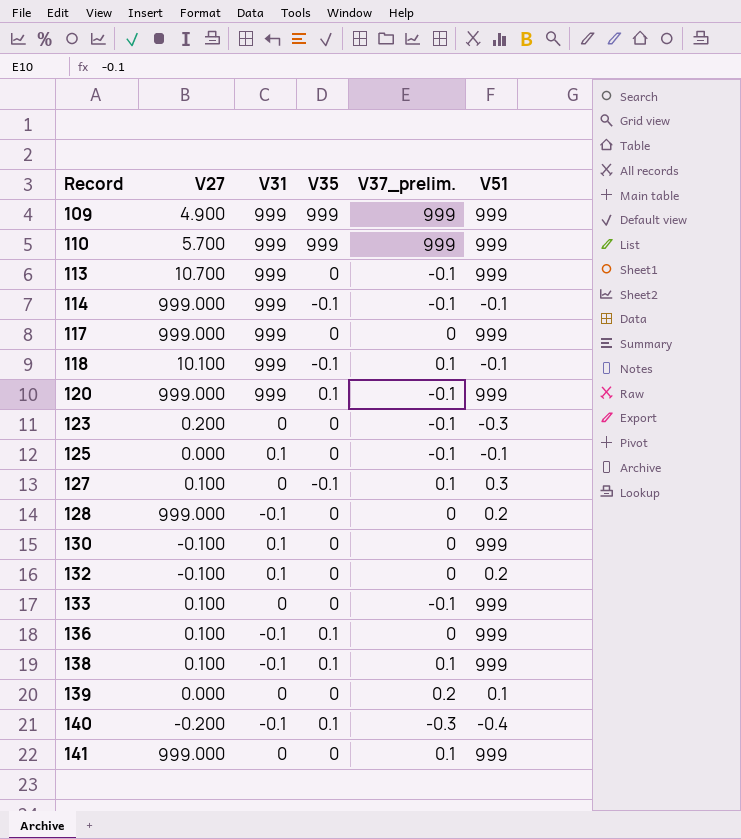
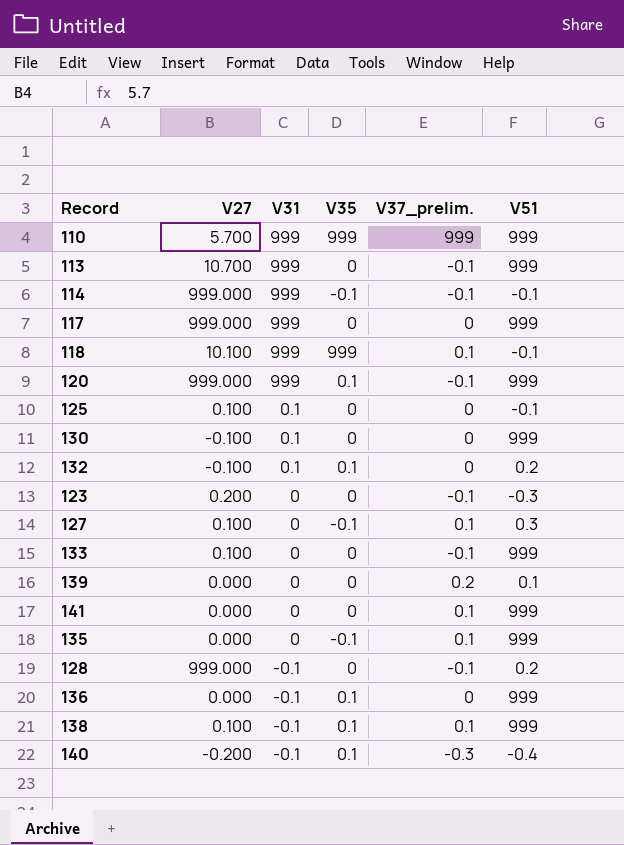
row order: Record ascending -> V31 descending
row 109: 4.900 | 999 | 999 | 999 | 999 -> none
118 | V35: -0.1 -> 999
125 | V27: 0.000 -> 0.100
125 | V37_prelim.: -0.1 -> 0
132 | V35: 0 -> 0.1
141 | V27: 999.000 -> 0.000
row 135: none -> 0.000 | 0 | -0.1 | 0.1 | 999
128 | V37_prelim.: 0 -> -0.1
136 | V27: 0.100 -> 0.000

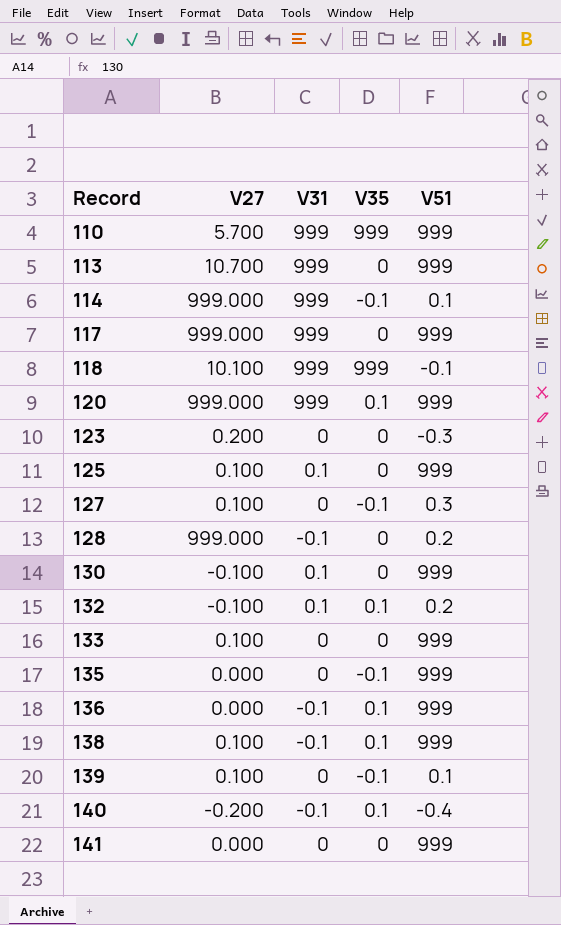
row order: V31 descending -> Record ascending
column V37_prelim. | position: 5 -> none
114 | V51: -0.1 -> 0.1
125 | V51: -0.1 -> 999
139 | V27: 0.000 -> 0.100
139 | V35: 0 -> -0.1

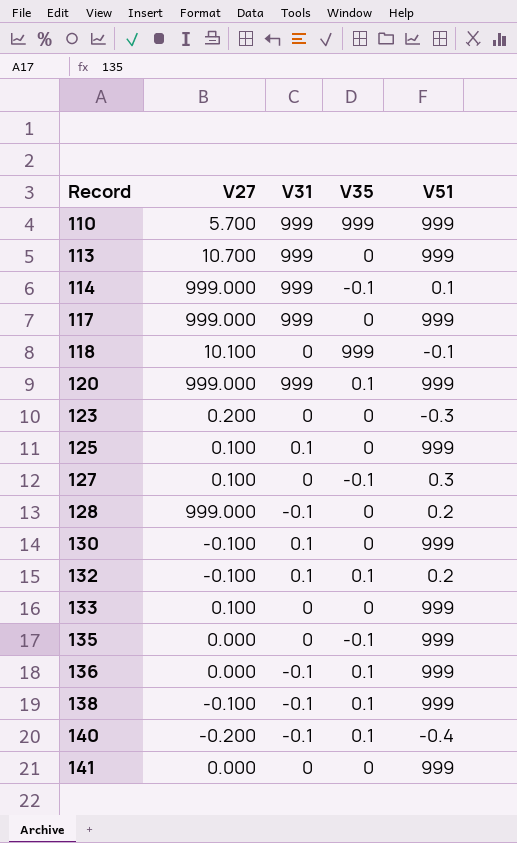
row 139: 0.100 | 0 | -0.1 | 0.1 -> none
118 | V31: 999 -> 0
138 | V27: 0.100 -> -0.100

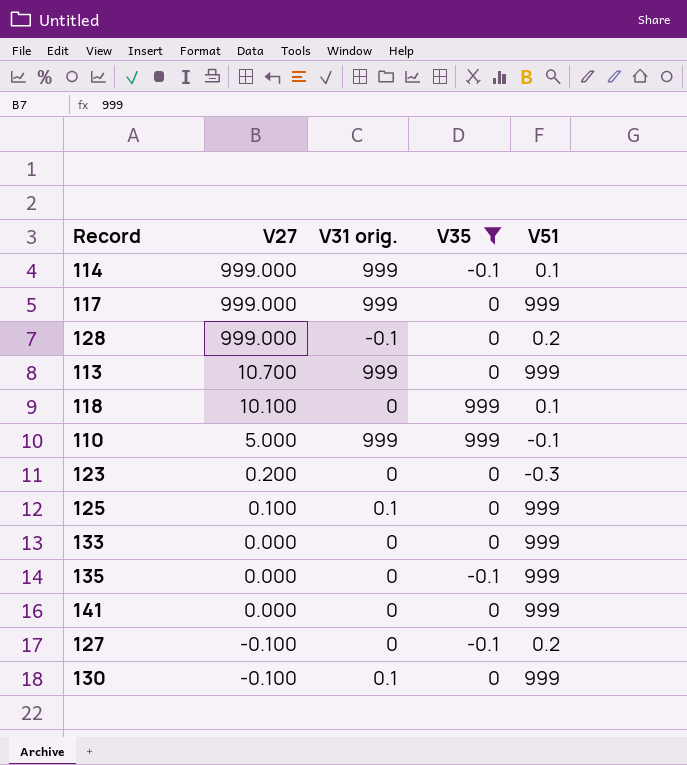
filter: none -> V35 != 0.1
row order: Record ascending -> V27 descending
column name: V31 -> V31 orig.
118 | V51: -0.1 -> 0.1
110 | V27: 5.700 -> 5.000
110 | V51: 999 -> -0.1
133 | V27: 0.100 -> 0.000
127 | V27: 0.100 -> -0.100
127 | V51: 0.3 -> 0.2

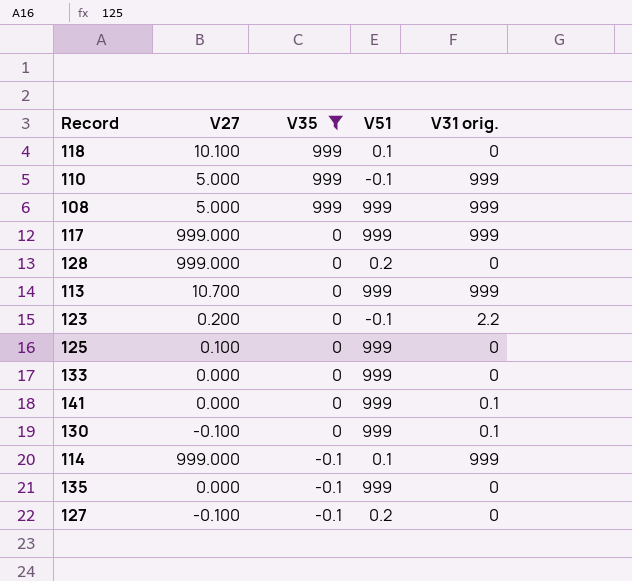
row order: V27 descending -> V35 descending
column V31 orig. | position: 3 -> 5
row 108: none -> 5.000 | 999 | 999 | 999
128 | V31 orig.: -0.1 -> 0
123 | V51: -0.3 -> -0.1
123 | V31 orig.: 0 -> 2.2
125 | V31 orig.: 0.1 -> 0
141 | V31 orig.: 0 -> 0.1

